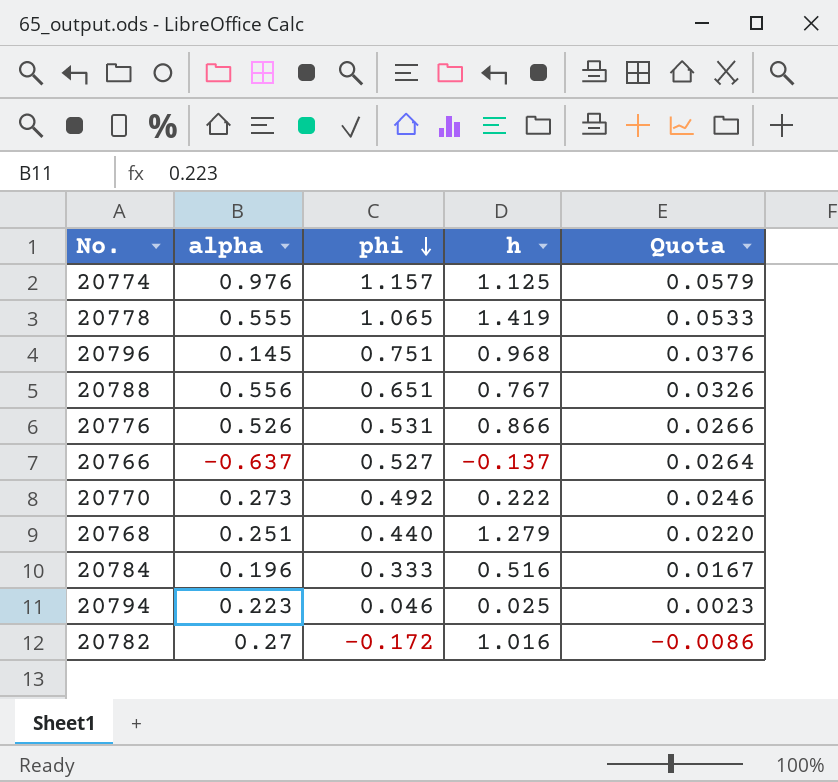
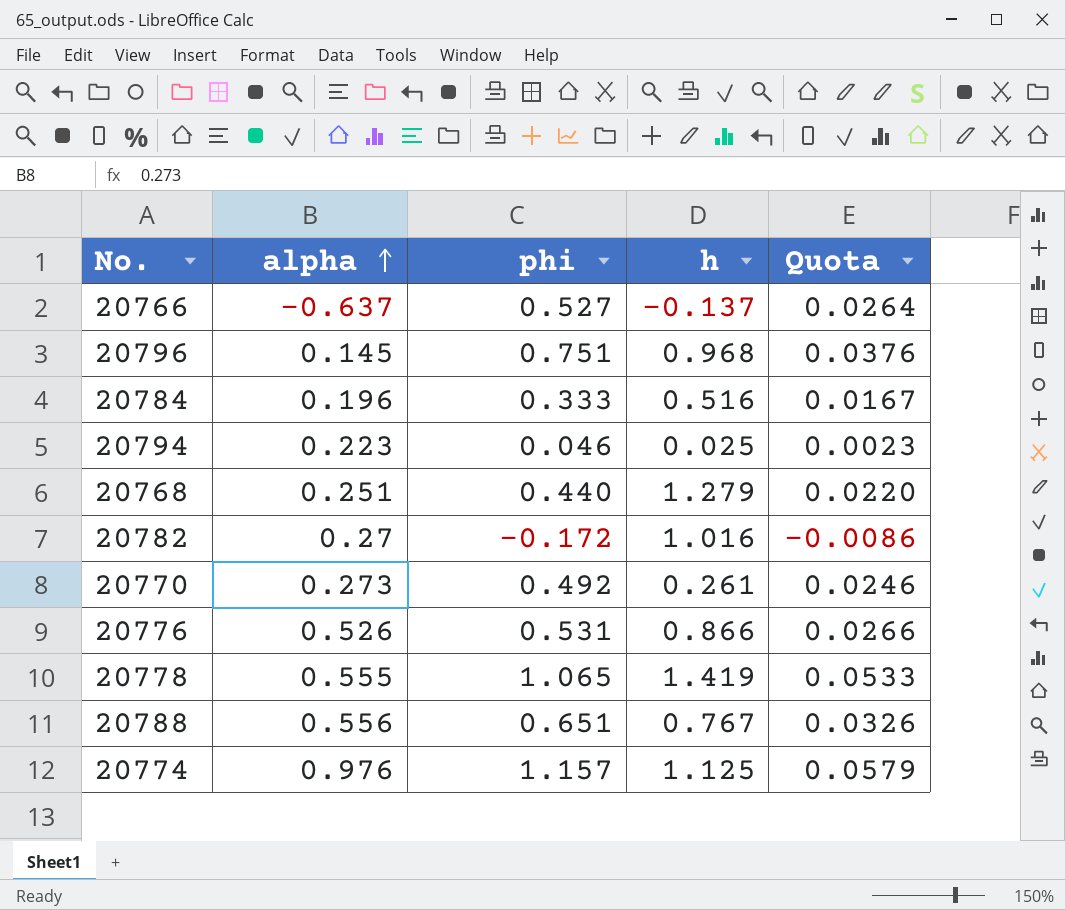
row order: phi descending -> alpha ascending
20770 | h: 0.222 -> 0.261

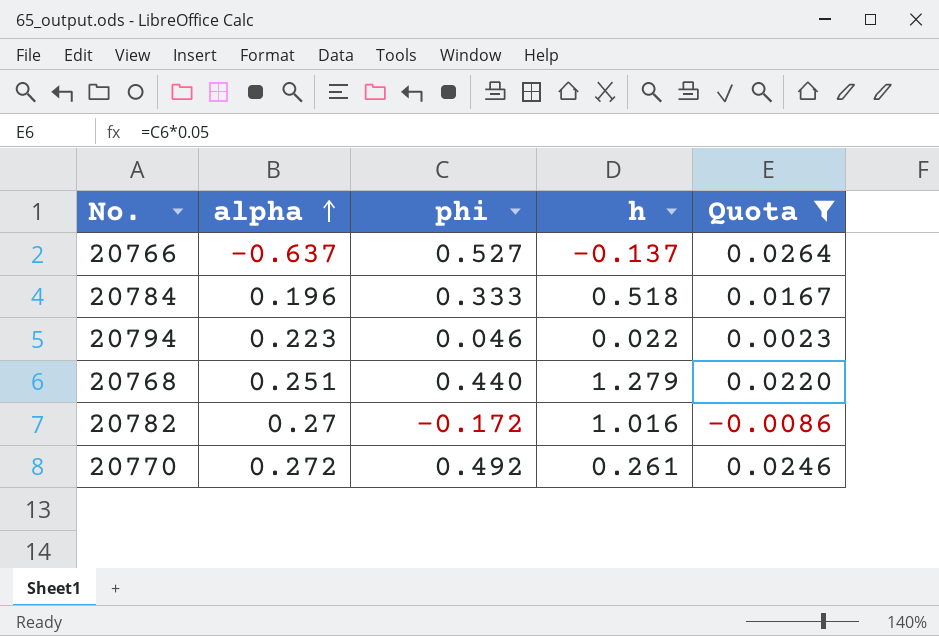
filter: none -> Quota <= 0.0264
20784 | h: 0.516 -> 0.518
20794 | h: 0.025 -> 0.022
20770 | alpha: 0.273 -> 0.272

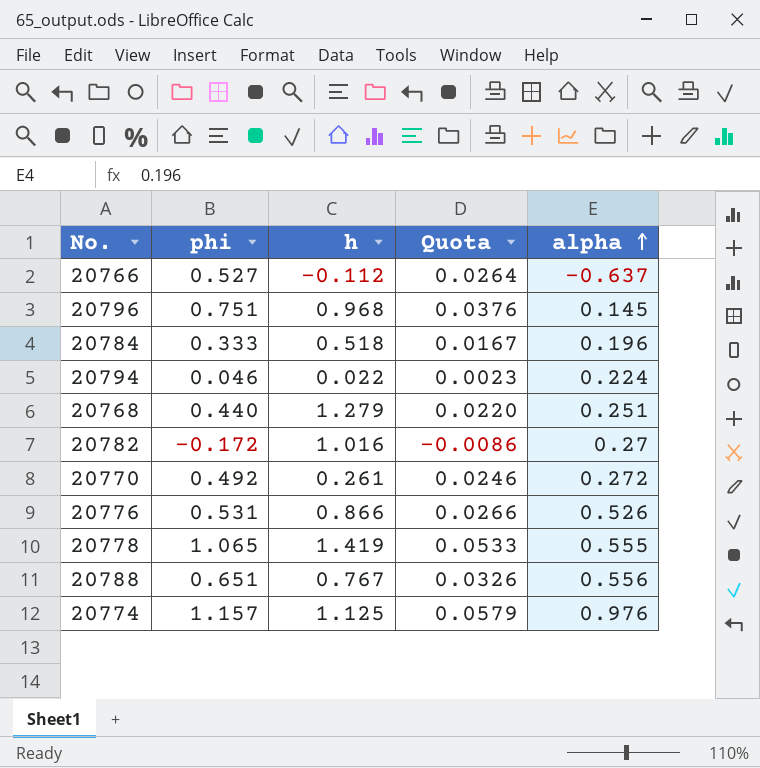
filter: Quota <= 0.0264 -> none
column alpha | position: 2 -> 5
20766 | h: -0.137 -> -0.112
20794 | alpha: 0.223 -> 0.224

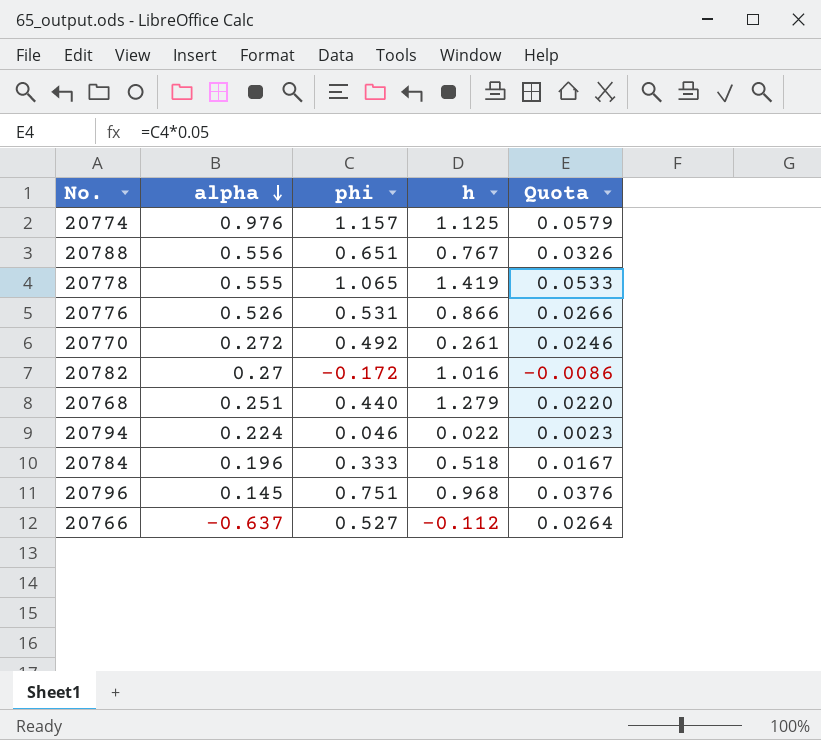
row order: alpha ascending -> alpha descending
column alpha | position: 5 -> 2

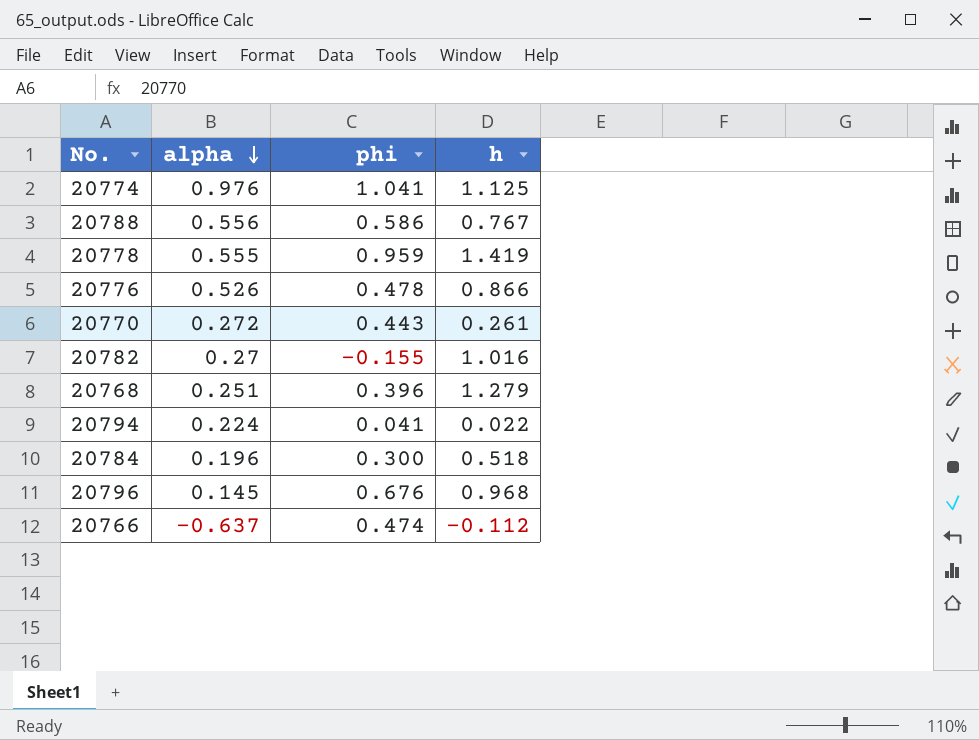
column Quota | formula: [phi] * 0.05 -> none
20774 | phi: 1.157 -> 1.041
20788 | phi: 0.651 -> 0.586
20778 | phi: 1.065 -> 0.959
20776 | phi: 0.531 -> 0.478
20770 | phi: 0.492 -> 0.443
20782 | phi: -0.172 -> -0.155
20768 | phi: 0.440 -> 0.396
20794 | phi: 0.046 -> 0.041
20784 | phi: 0.333 -> 0.300
20796 | phi: 0.751 -> 0.676
20766 | phi: 0.527 -> 0.474

